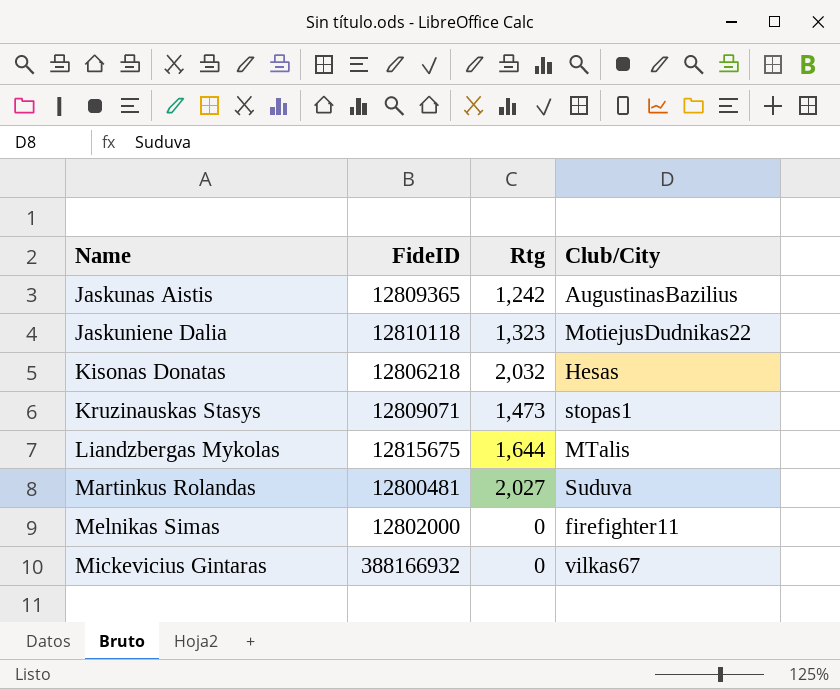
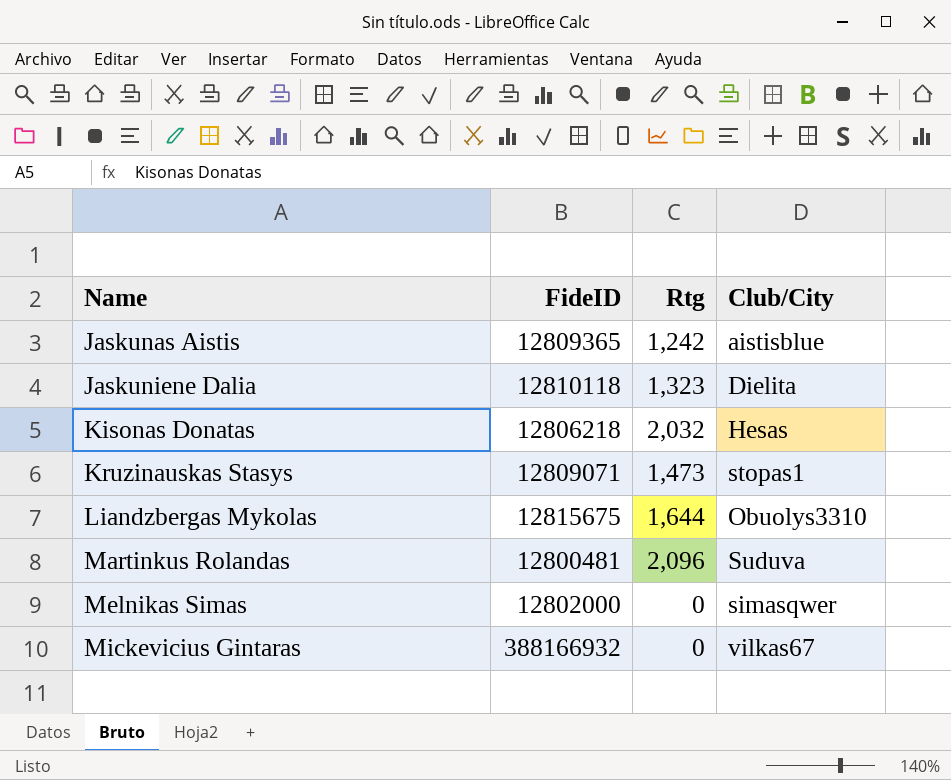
Jaskunas Aistis | Club/City: AugustinasBazilius -> aistisblue
Jaskuniene Dalia | Club/City: MotiejusDudnikas22 -> Dielita
Liandzbergas Mykolas | Club/City: MTalis -> Obuolys3310
Martinkus Rolandas | Rtg: 2,027 -> 2,096
Melnikas Simas | Club/City: firefighter11 -> simasqwer

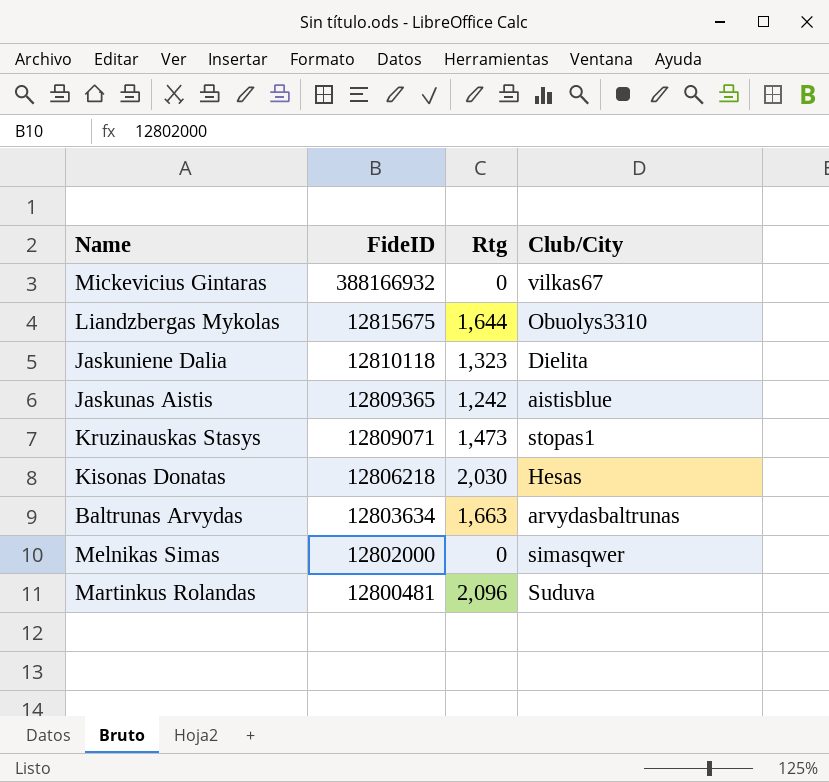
row order: Name ascending -> FideID descending
Kisonas Donatas | Rtg: 2,032 -> 2,030
row Baltrunas Arvydas: none -> 12803634 | 1,663 | arvydasbaltrunas

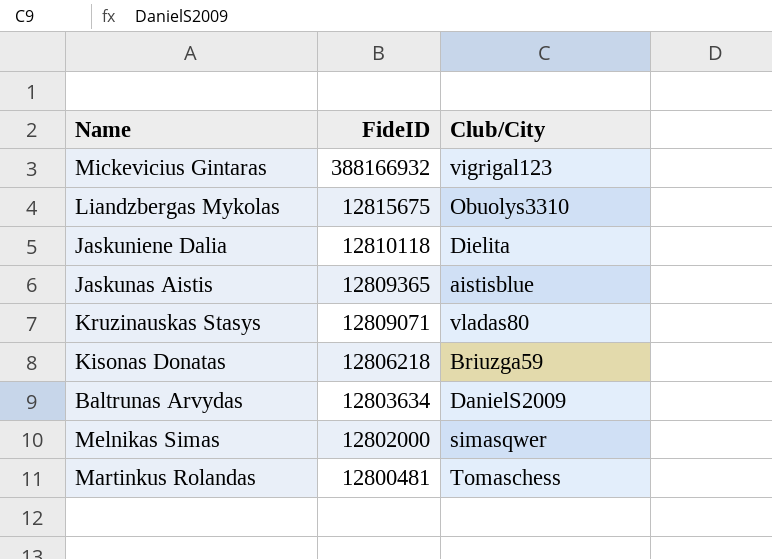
column Rtg | position: 3 -> none
Mickevicius Gintaras | Club/City: vilkas67 -> vigrigal123
Kruzinauskas Stasys | Club/City: stopas1 -> vladas80
Kisonas Donatas | Club/City: Hesas -> Briuzga59
Baltrunas Arvydas | Club/City: arvydasbaltrunas -> DanielS2009
Martinkus Rolandas | Club/City: Suduva -> Tomaschess

